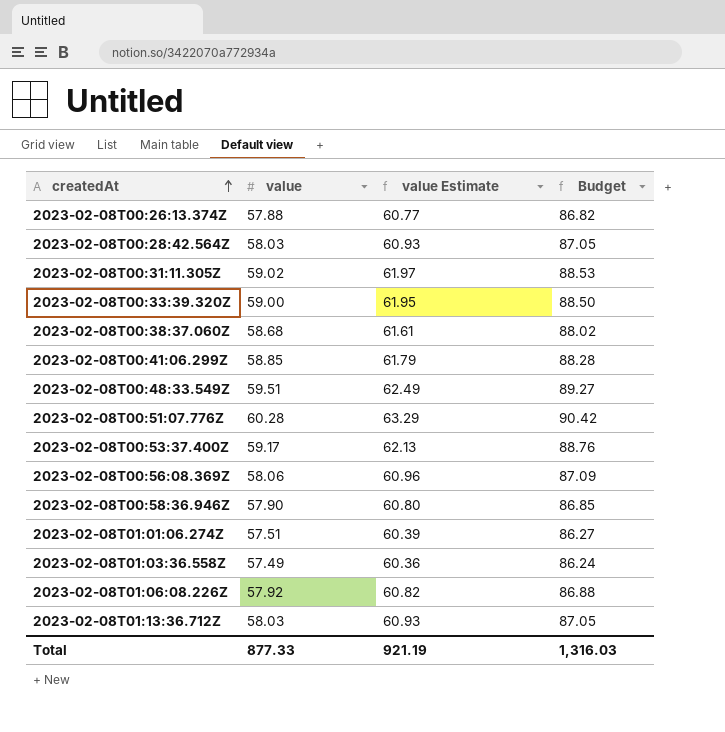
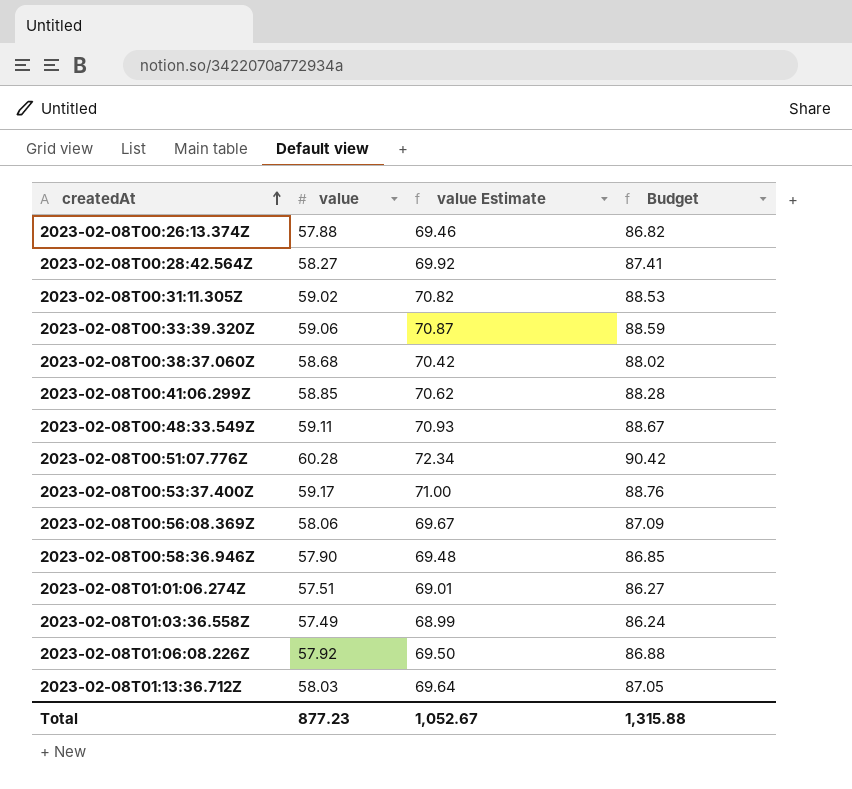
column value Estimate | formula: [value] * 1.05 -> [value] * 1.2
2023-02-08T00:28:42.564Z | value: 58.03 -> 58.27
2023-02-08T00:28:42.564Z | Budget: 87.05 -> 87.41
2023-02-08T00:33:39.320Z | value: 59.00 -> 59.06
2023-02-08T00:33:39.320Z | Budget: 88.50 -> 88.59
2023-02-08T00:48:33.549Z | value: 59.51 -> 59.11
2023-02-08T00:48:33.549Z | Budget: 89.27 -> 88.67
Total | value: 877.33 -> 877.23
Total | value Estimate: 921.19 -> 1,052.67
Total | Budget: 1,316.03 -> 1,315.88

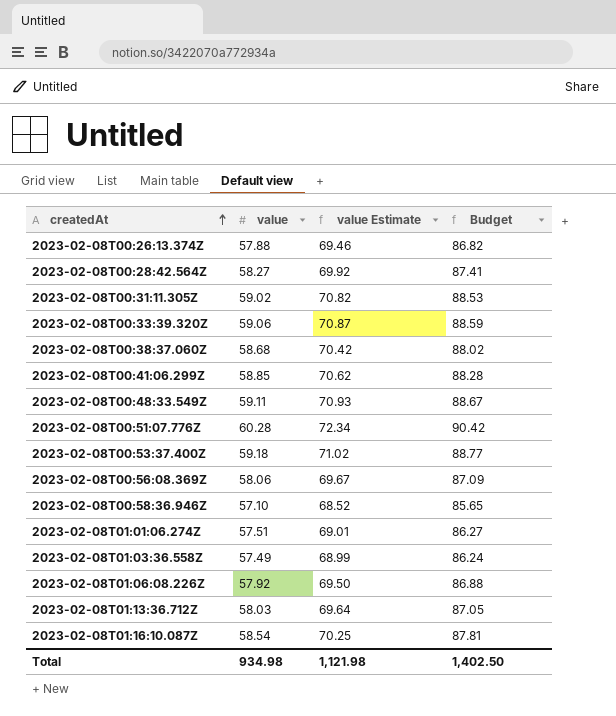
2023-02-08T00:53:37.400Z | value: 59.17 -> 59.18
2023-02-08T00:53:37.400Z | value Estimate: 71.00 -> 71.02
2023-02-08T00:53:37.400Z | Budget: 88.76 -> 88.77
2023-02-08T00:58:36.946Z | value: 57.90 -> 57.10
2023-02-08T00:58:36.946Z | value Estimate: 69.48 -> 68.52
2023-02-08T00:58:36.946Z | Budget: 86.85 -> 85.65
row 2023-02-08T01:16:10.087Z: none -> 58.54 | 70.25 | 87.81
Total | value: 877.23 -> 934.98
Total | value Estimate: 1,052.67 -> 1,121.98
Total | Budget: 1,315.88 -> 1,402.50

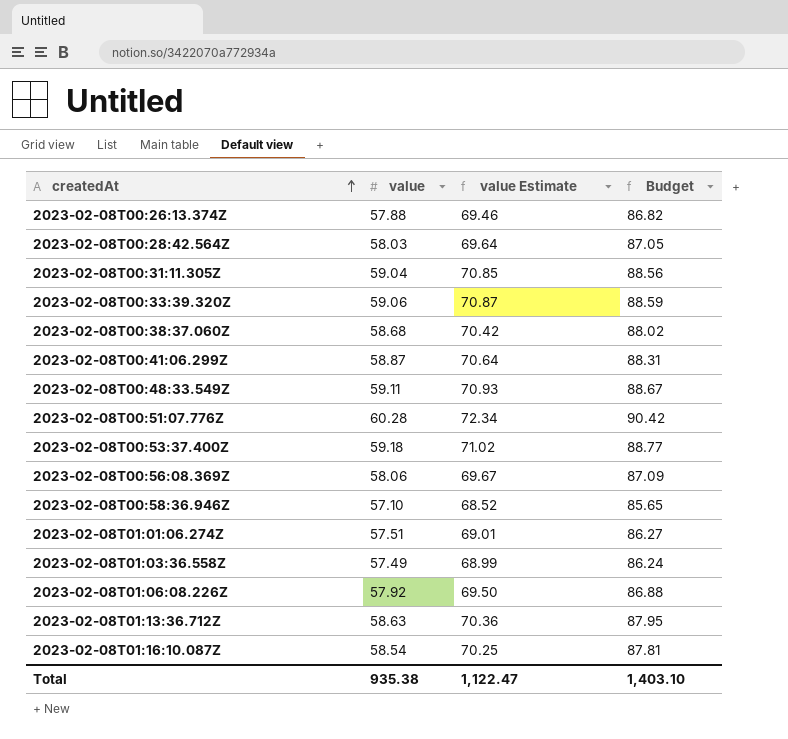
2023-02-08T00:28:42.564Z | value: 58.27 -> 58.03
2023-02-08T00:28:42.564Z | value Estimate: 69.92 -> 69.64
2023-02-08T00:28:42.564Z | Budget: 87.41 -> 87.05
2023-02-08T00:31:11.305Z | value: 59.02 -> 59.04
2023-02-08T00:31:11.305Z | value Estimate: 70.82 -> 70.85
2023-02-08T00:31:11.305Z | Budget: 88.53 -> 88.56
2023-02-08T00:41:06.299Z | value: 58.85 -> 58.87
2023-02-08T00:41:06.299Z | value Estimate: 70.62 -> 70.64
2023-02-08T00:41:06.299Z | Budget: 88.28 -> 88.31
2023-02-08T01:13:36.712Z | value: 58.03 -> 58.63
2023-02-08T01:13:36.712Z | value Estimate: 69.64 -> 70.36
2023-02-08T01:13:36.712Z | Budget: 87.05 -> 87.95
Total | value: 934.98 -> 935.38
Total | value Estimate: 1,121.98 -> 1,122.47
Total | Budget: 1,402.50 -> 1,403.10

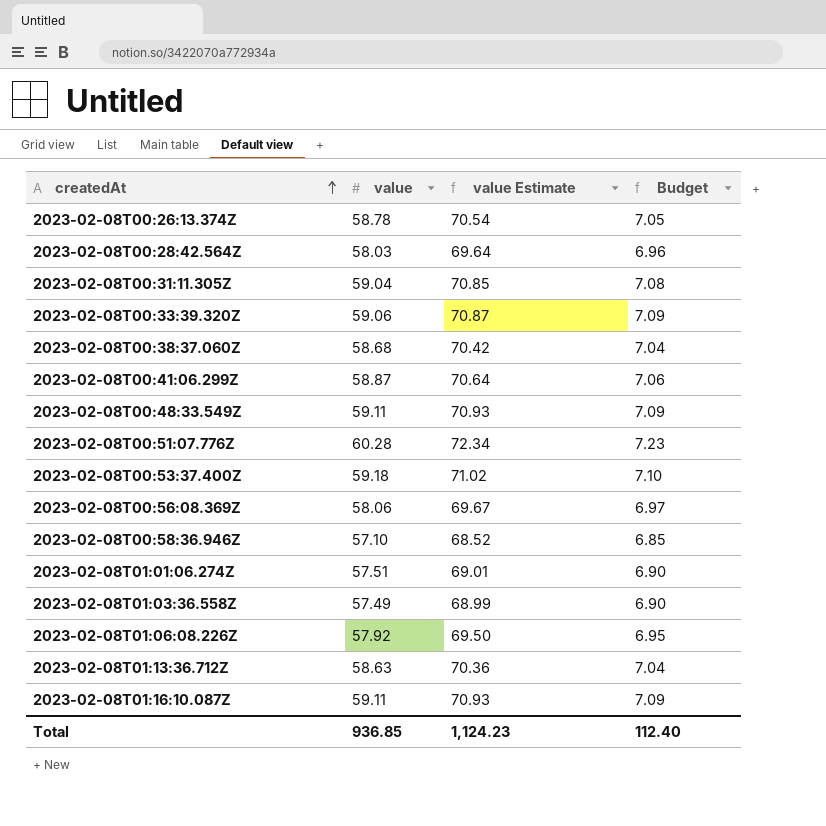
column Budget | formula: [value] * 1.5 -> [value] * 0.12
2023-02-08T00:26:13.374Z | value: 57.88 -> 58.78
2023-02-08T00:26:13.374Z | value Estimate: 69.46 -> 70.54
2023-02-08T01:16:10.087Z | value: 58.54 -> 59.11
2023-02-08T01:16:10.087Z | value Estimate: 70.25 -> 70.93
Total | value: 935.38 -> 936.85
Total | value Estimate: 1,122.47 -> 1,124.23
Total | Budget: 1,403.10 -> 112.40

